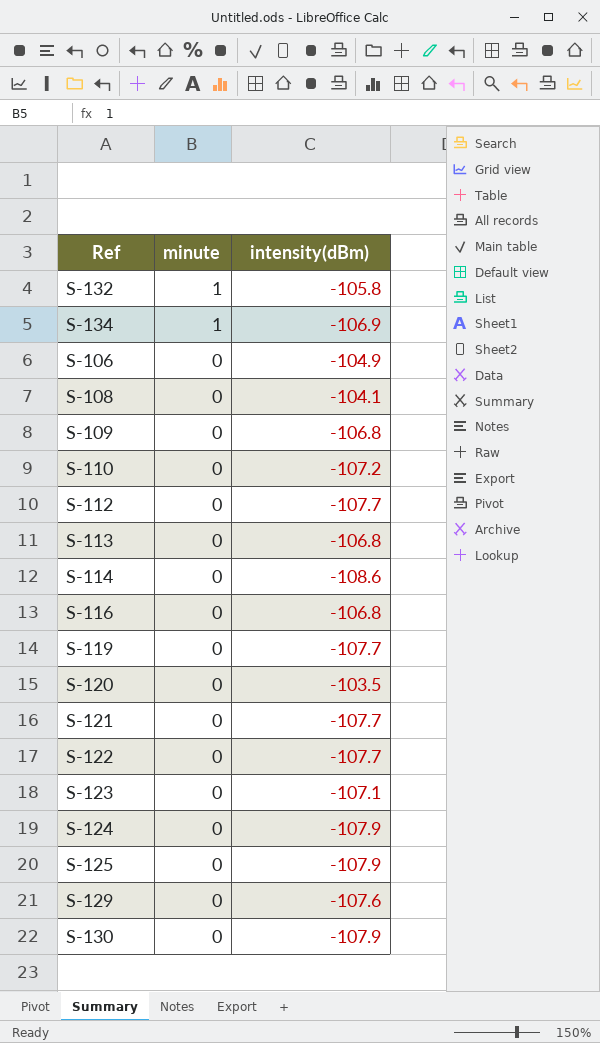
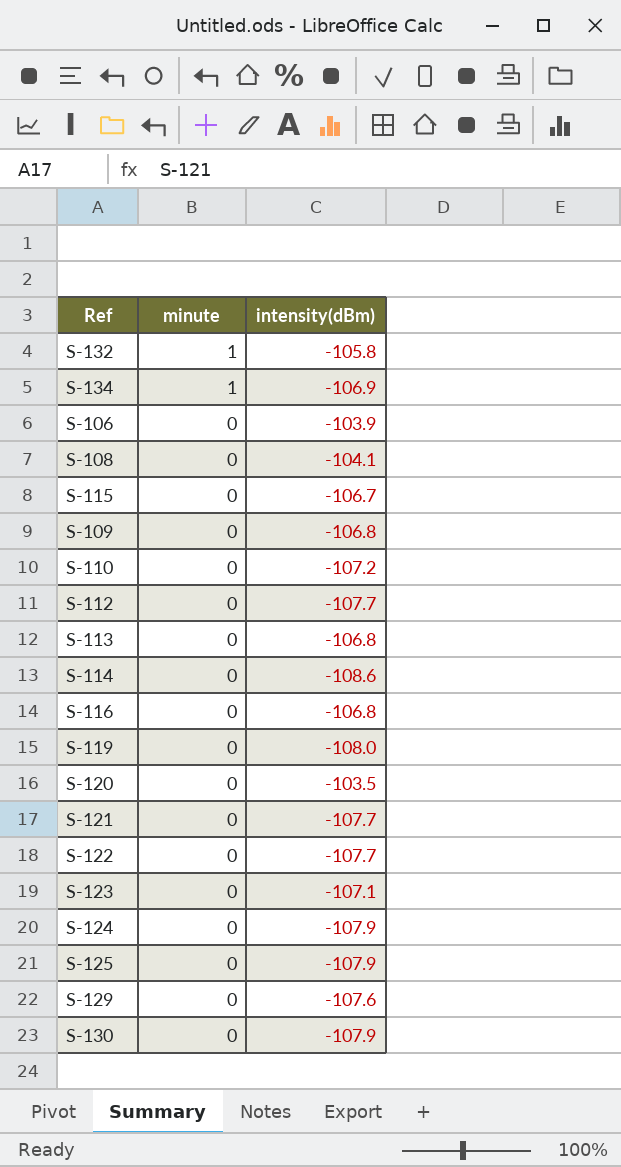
S-106 | intensity(dBm): -104.9 -> -103.9
row S-115: none -> 0 | -106.7
S-119 | intensity(dBm): -107.7 -> -108.0

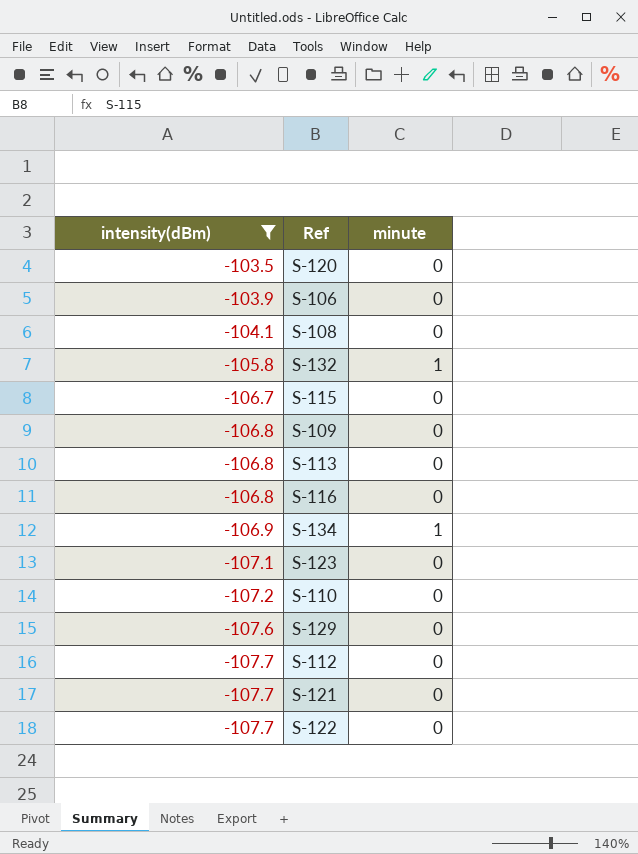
filter: none -> intensity(dBm) >= -107.7
row order: minute descending -> intensity(dBm) descending
column intensity(dBm) | position: 3 -> 1

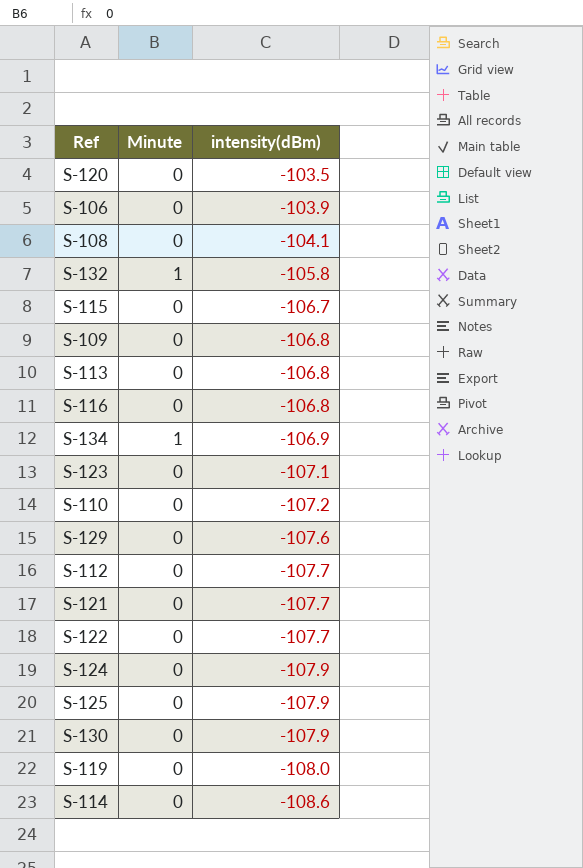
filter: intensity(dBm) >= -107.7 -> none
column name: minute -> Minute
column intensity(dBm) | position: 1 -> 3

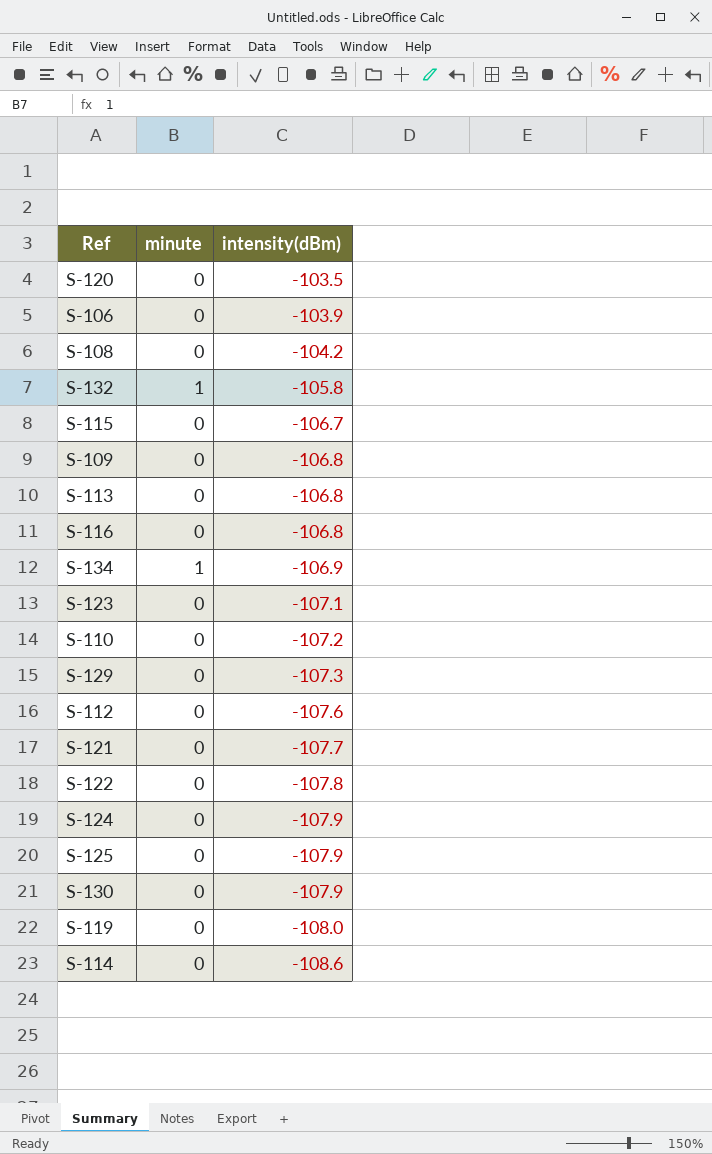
column name: Minute -> minute
S-108 | intensity(dBm): -104.1 -> -104.2
S-129 | intensity(dBm): -107.6 -> -107.3
S-112 | intensity(dBm): -107.7 -> -107.6
S-122 | intensity(dBm): -107.7 -> -107.8

